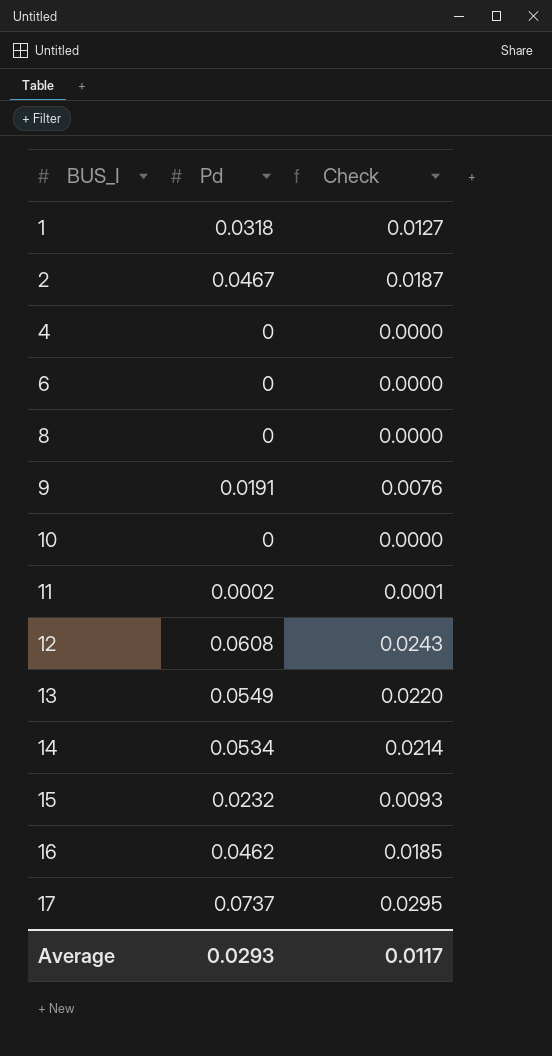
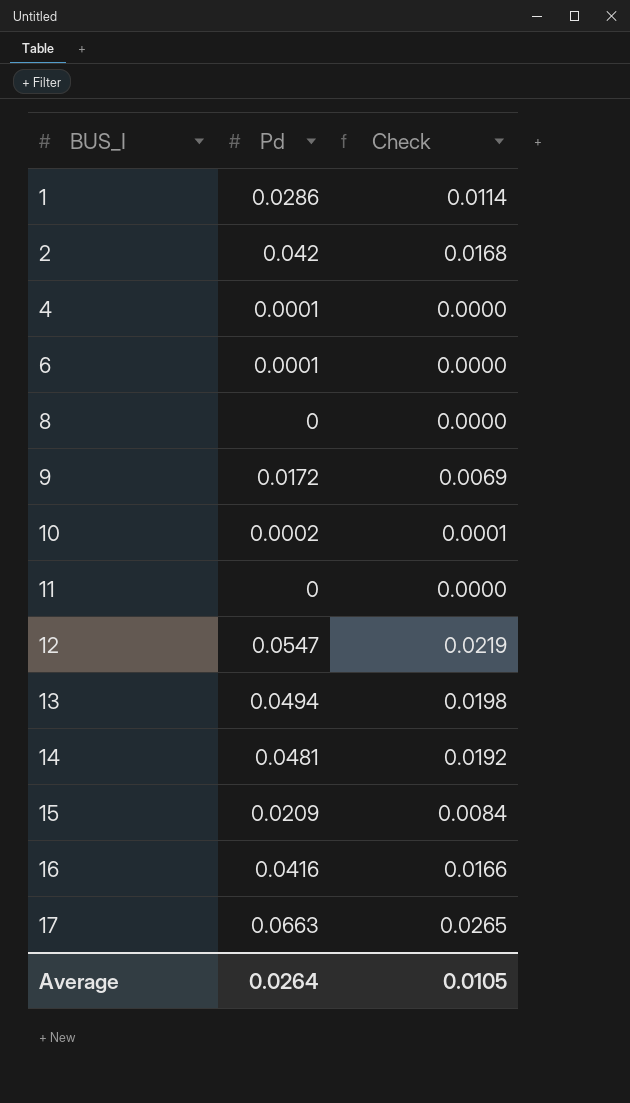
1 | Pd: 0.0318 -> 0.0286
1 | Check: 0.0127 -> 0.0114
2 | Pd: 0.0467 -> 0.042
2 | Check: 0.0187 -> 0.0168
4 | Pd: 0 -> 0.0001
6 | Pd: 0 -> 0.0001
9 | Pd: 0.0191 -> 0.0172
9 | Check: 0.0076 -> 0.0069
10 | Pd: 0 -> 0.0002
10 | Check: 0.0000 -> 0.0001
11 | Pd: 0.0002 -> 0
11 | Check: 0.0001 -> 0.0000
12 | Pd: 0.0608 -> 0.0547
12 | Check: 0.0243 -> 0.0219
13 | Pd: 0.0549 -> 0.0494
13 | Check: 0.0220 -> 0.0198
14 | Pd: 0.0534 -> 0.0481
14 | Check: 0.0214 -> 0.0192
15 | Pd: 0.0232 -> 0.0209
15 | Check: 0.0093 -> 0.0084
16 | Pd: 0.0462 -> 0.0416
16 | Check: 0.0185 -> 0.0166
17 | Pd: 0.0737 -> 0.0663
17 | Check: 0.0295 -> 0.0265
Average | Pd: 0.0293 -> 0.0264
Average | Check: 0.0117 -> 0.0105

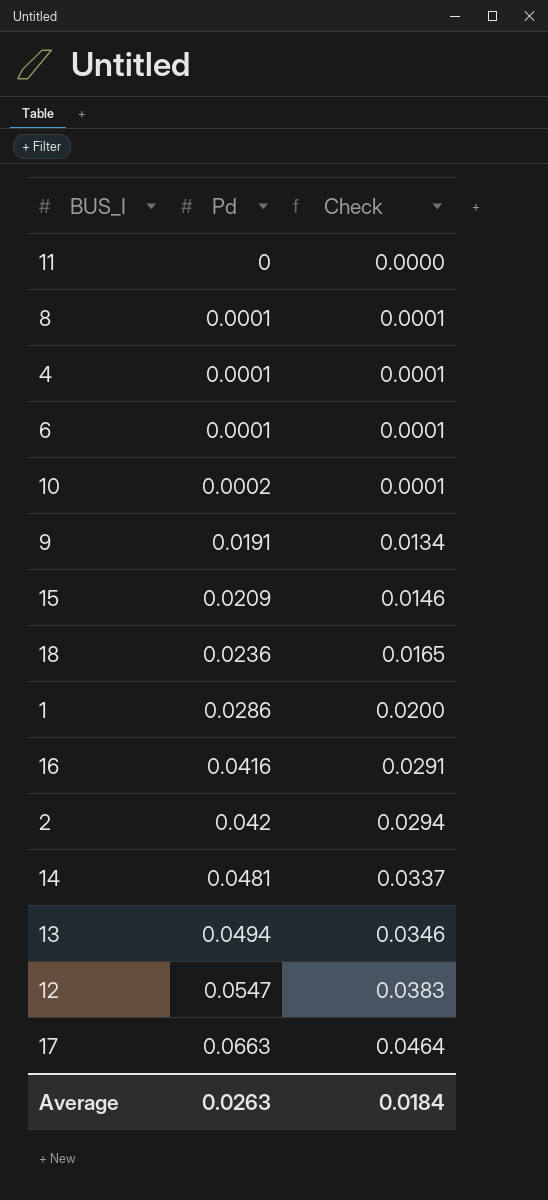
row order: BUS_I ascending -> Pd ascending
column Check | formula: [Pd] * 0.4 -> [Pd] * 0.7
8 | Pd: 0 -> 0.0001
9 | Pd: 0.0172 -> 0.0191
row 18: none -> 0.0236 | 0.0165
Average | Pd: 0.0264 -> 0.0263
Average | Check: 0.0105 -> 0.0184

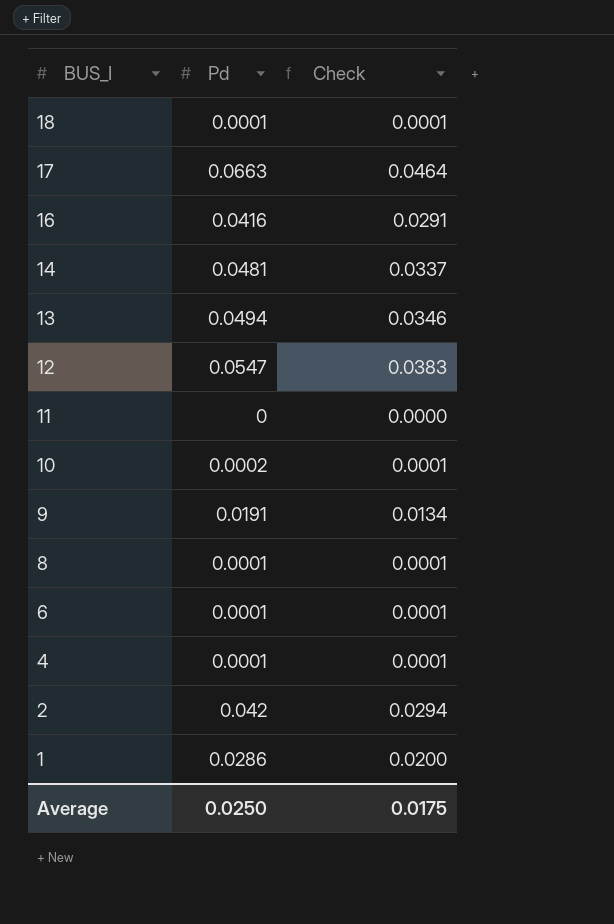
row order: Pd ascending -> BUS_I descending
row 15: 0.0209 | 0.0146 -> none
18 | Pd: 0.0236 -> 0.0001
18 | Check: 0.0165 -> 0.0001
Average | Pd: 0.0263 -> 0.0250
Average | Check: 0.0184 -> 0.0175

